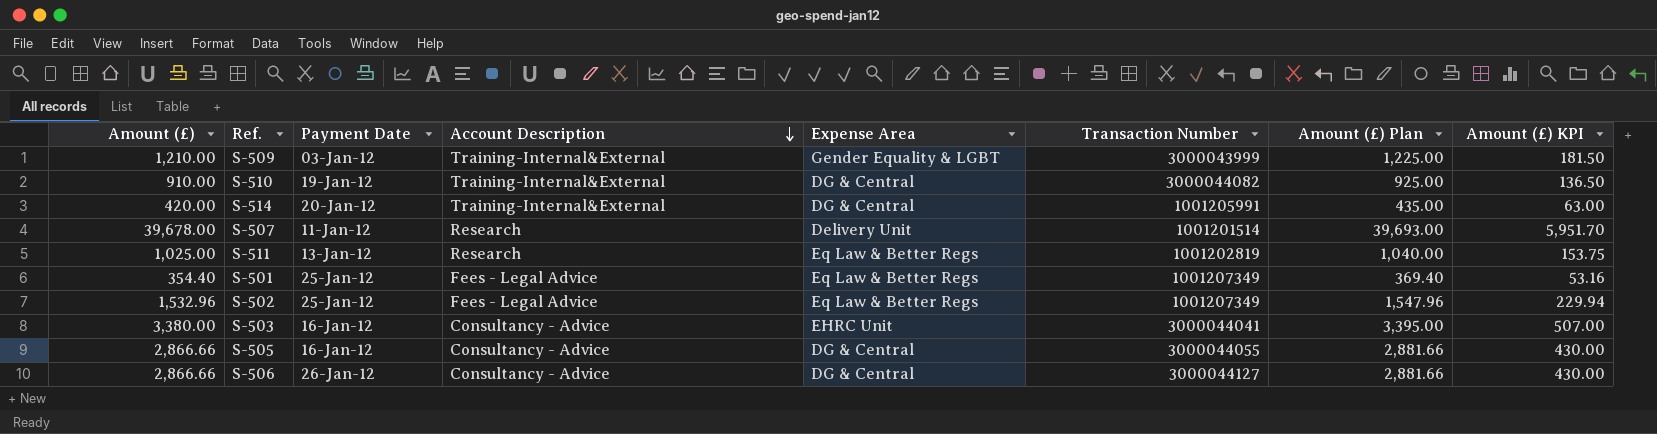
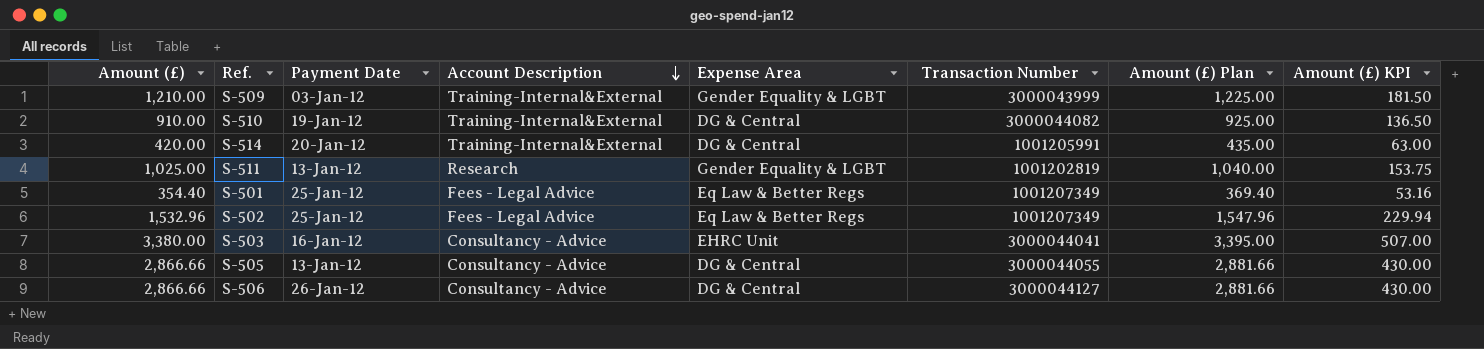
row S-507: 39,678.00 | 11-Jan-12 | Research | Delivery Unit | 1001201514 | 39,693.00 | 5,951.70 -> none
S-511 | Expense Area: Eq Law & Better Regs -> Gender Equality & LGBT
S-505 | Payment Date: 16-Jan-12 -> 13-Jan-12

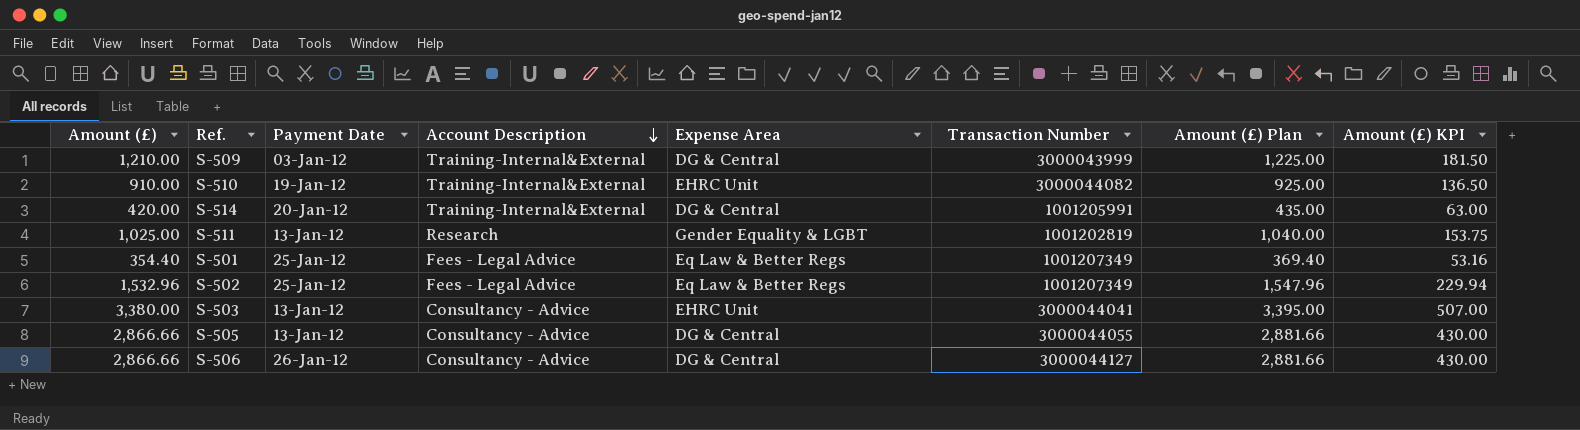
S-509 | Expense Area: Gender Equality & LGBT -> DG & Central
S-510 | Expense Area: DG & Central -> EHRC Unit
S-503 | Payment Date: 16-Jan-12 -> 13-Jan-12

